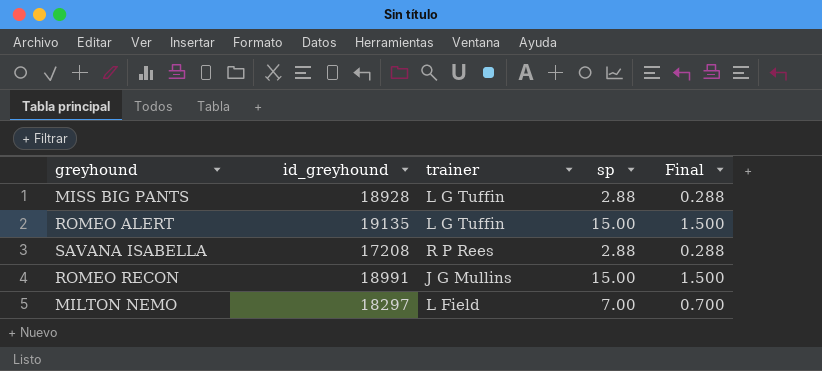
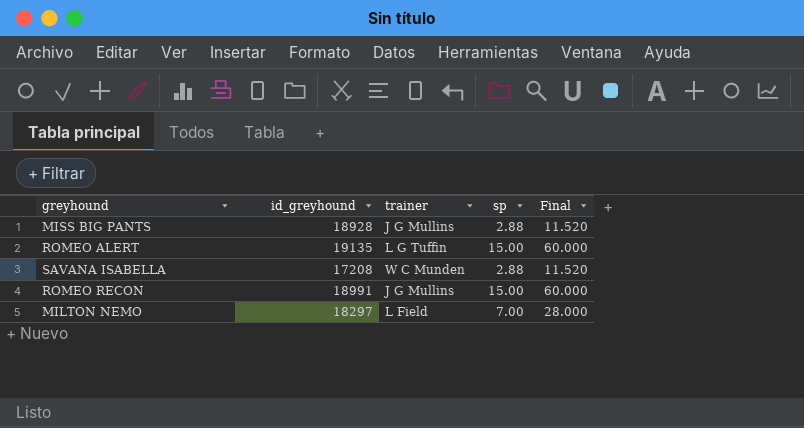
column Final | formula: [sp] * 0.1 -> [sp] * 4
MISS BIG PANTS | trainer: L G Tuffin -> J G Mullins
SAVANA ISABELLA | trainer: R P Rees -> W C Munden

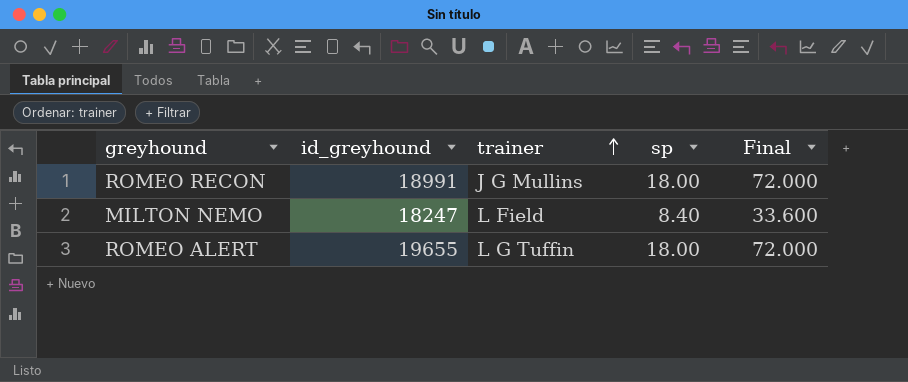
row order: none -> trainer ascending
row MISS BIG PANTS: 18928 | J G Mullins | 2.88 | 11.520 -> none
row SAVANA ISABELLA: 17208 | W C Munden | 2.88 | 11.520 -> none
ROMEO RECON | sp: 15.00 -> 18.00
ROMEO RECON | Final: 60.000 -> 72.000
MILTON NEMO | id_greyhound: 18297 -> 18247
MILTON NEMO | sp: 7.00 -> 8.40
MILTON NEMO | Final: 28.000 -> 33.600
ROMEO ALERT | id_greyhound: 19135 -> 19655
ROMEO ALERT | sp: 15.00 -> 18.00
ROMEO ALERT | Final: 60.000 -> 72.000

